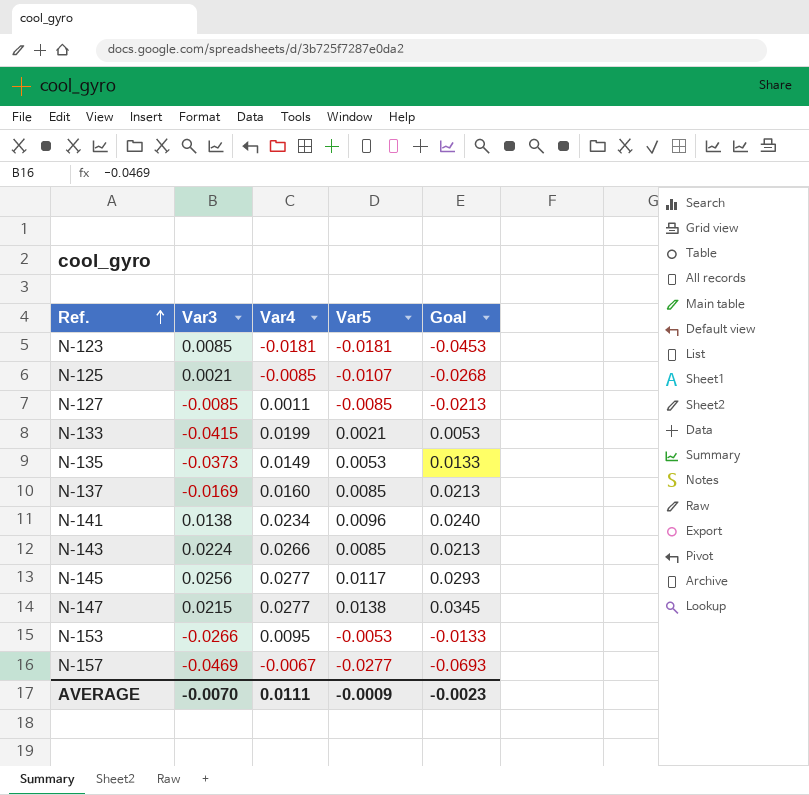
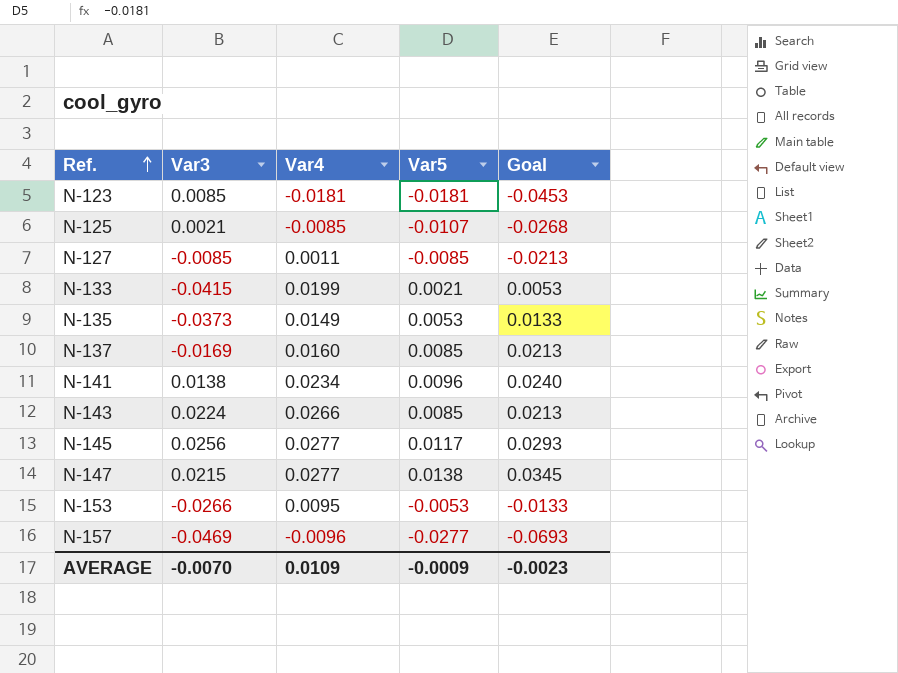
N-157 | Var4: -0.0067 -> -0.0096
AVERAGE | Var4: 0.0111 -> 0.0109

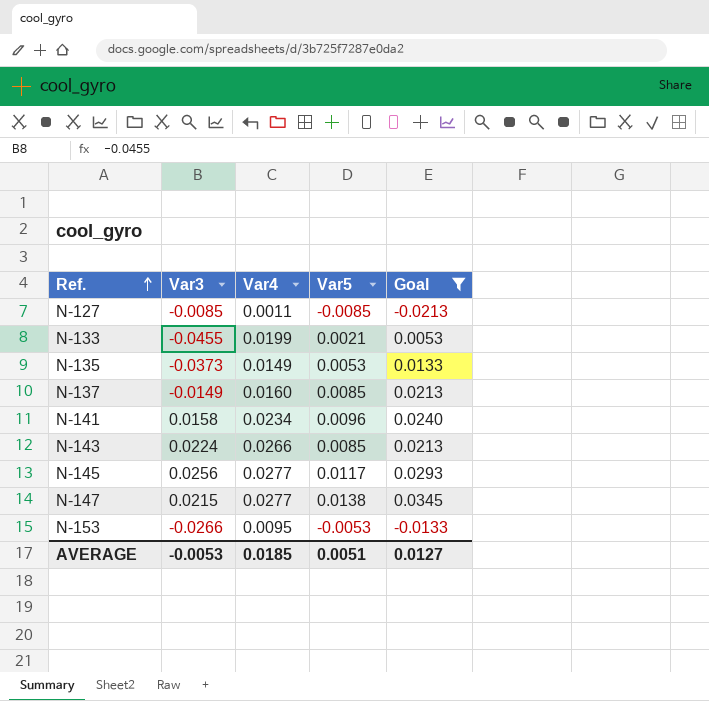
filter: none -> Goal >= -0.0213
N-133 | Var3: -0.0415 -> -0.0455
N-137 | Var3: -0.0169 -> -0.0149
N-141 | Var3: 0.0138 -> 0.0158
AVERAGE | Var3: -0.0070 -> -0.0053
AVERAGE | Var4: 0.0109 -> 0.0185
AVERAGE | Var5: -0.0009 -> 0.0051
AVERAGE | Goal: -0.0023 -> 0.0127

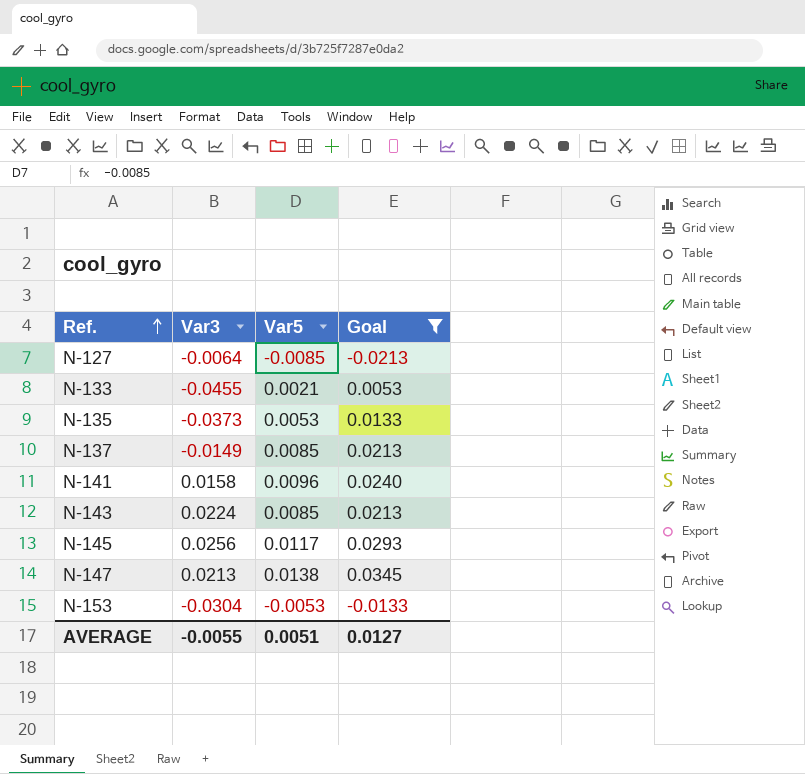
column Var4 | position: 3 -> none
N-127 | Var3: -0.0085 -> -0.0064
N-147 | Var3: 0.0215 -> 0.0213
N-153 | Var3: -0.0266 -> -0.0304
AVERAGE | Var3: -0.0053 -> -0.0055

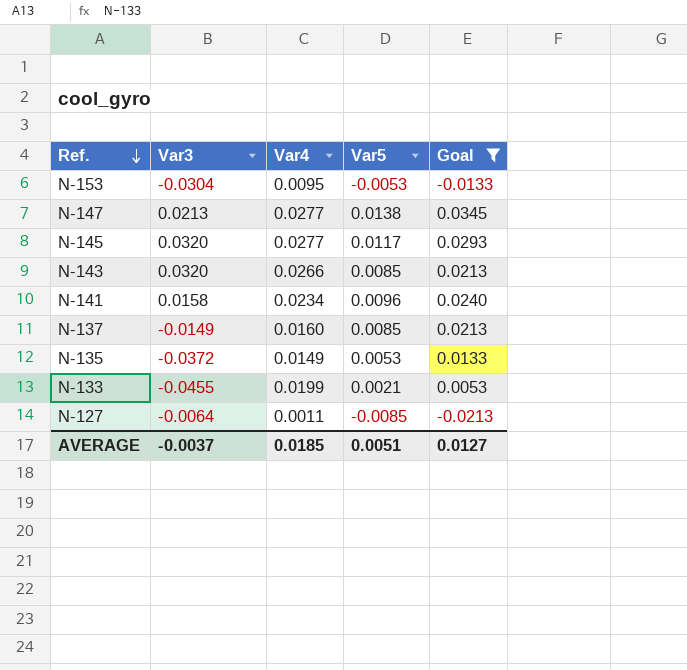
row order: Ref. ascending -> Ref. descending
column Var4 | position: none -> 3
N-145 | Var3: 0.0256 -> 0.0320
N-143 | Var3: 0.0224 -> 0.0320
N-135 | Var3: -0.0373 -> -0.0372
AVERAGE | Var3: -0.0055 -> -0.0037

